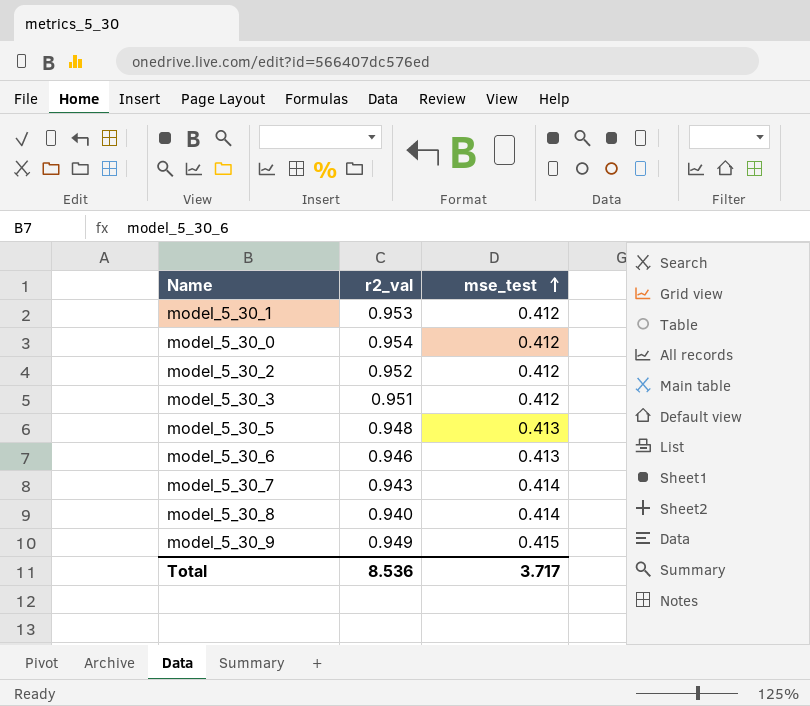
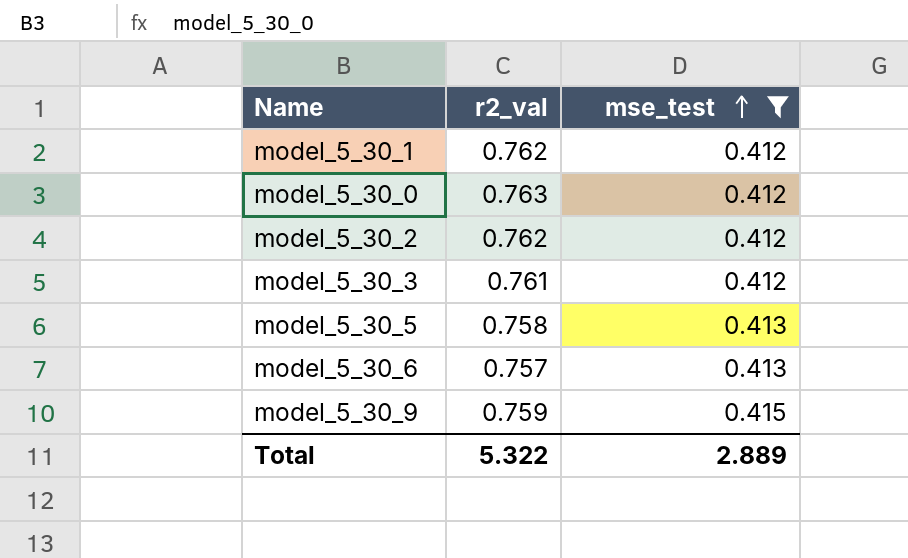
filter: none -> mse_test != 0.414
model_5_30_1 | r2_val: 0.953 -> 0.762
model_5_30_0 | r2_val: 0.954 -> 0.763
model_5_30_2 | r2_val: 0.952 -> 0.762
model_5_30_3 | r2_val: 0.951 -> 0.761
model_5_30_5 | r2_val: 0.948 -> 0.758
model_5_30_6 | r2_val: 0.946 -> 0.757
model_5_30_9 | r2_val: 0.949 -> 0.759
Total | r2_val: 8.536 -> 5.322
Total | mse_test: 3.717 -> 2.889

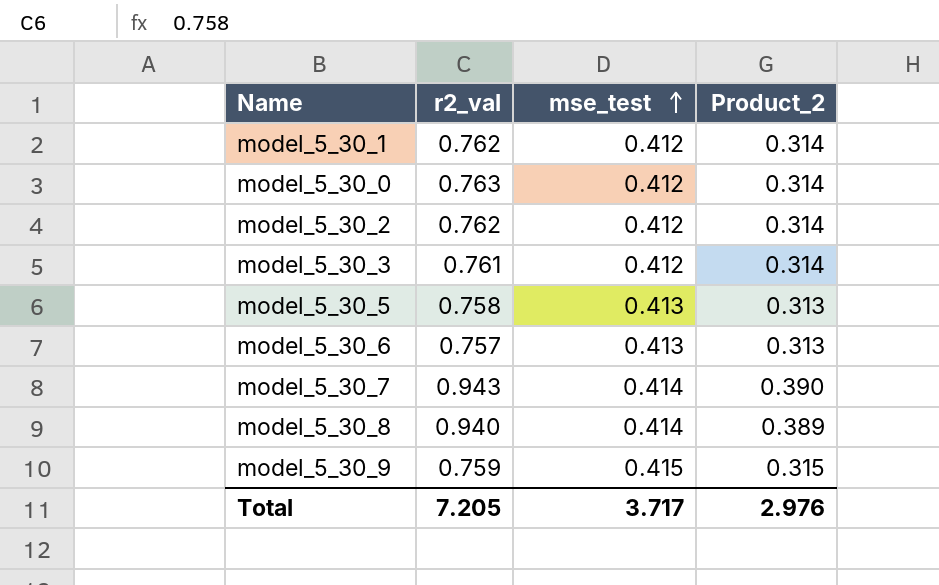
filter: mse_test != 0.414 -> none
column Product_2 | formula: none -> [r2_val] * [mse_test]
Total | r2_val: 5.322 -> 7.205
Total | mse_test: 2.889 -> 3.717

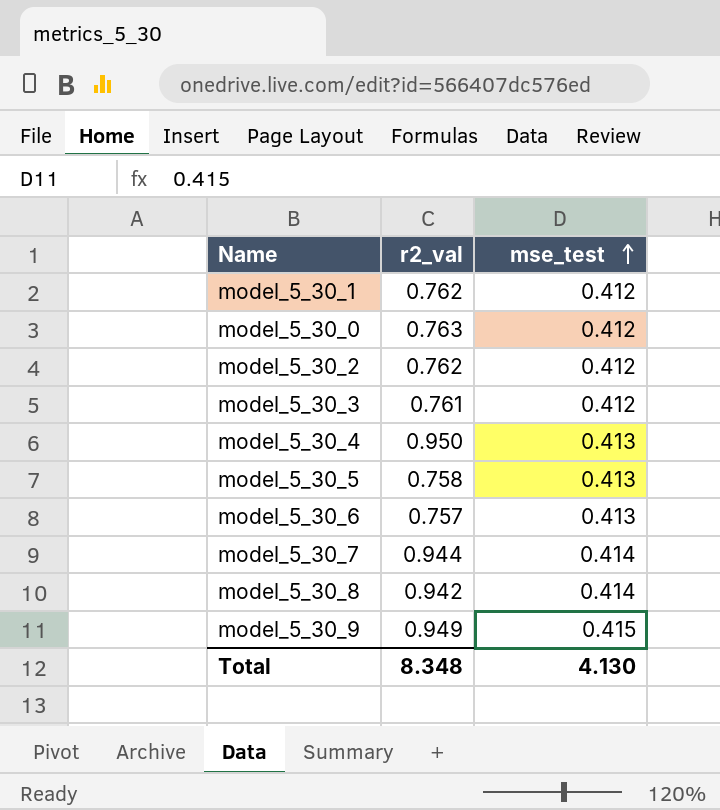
column Product_2 | formula: [r2_val] * [mse_test] -> none
row model_5_30_4: none -> 0.950 | 0.413
model_5_30_7 | r2_val: 0.943 -> 0.944
model_5_30_8 | r2_val: 0.940 -> 0.942
model_5_30_9 | r2_val: 0.759 -> 0.949
Total | r2_val: 7.205 -> 8.348
Total | mse_test: 3.717 -> 4.130

